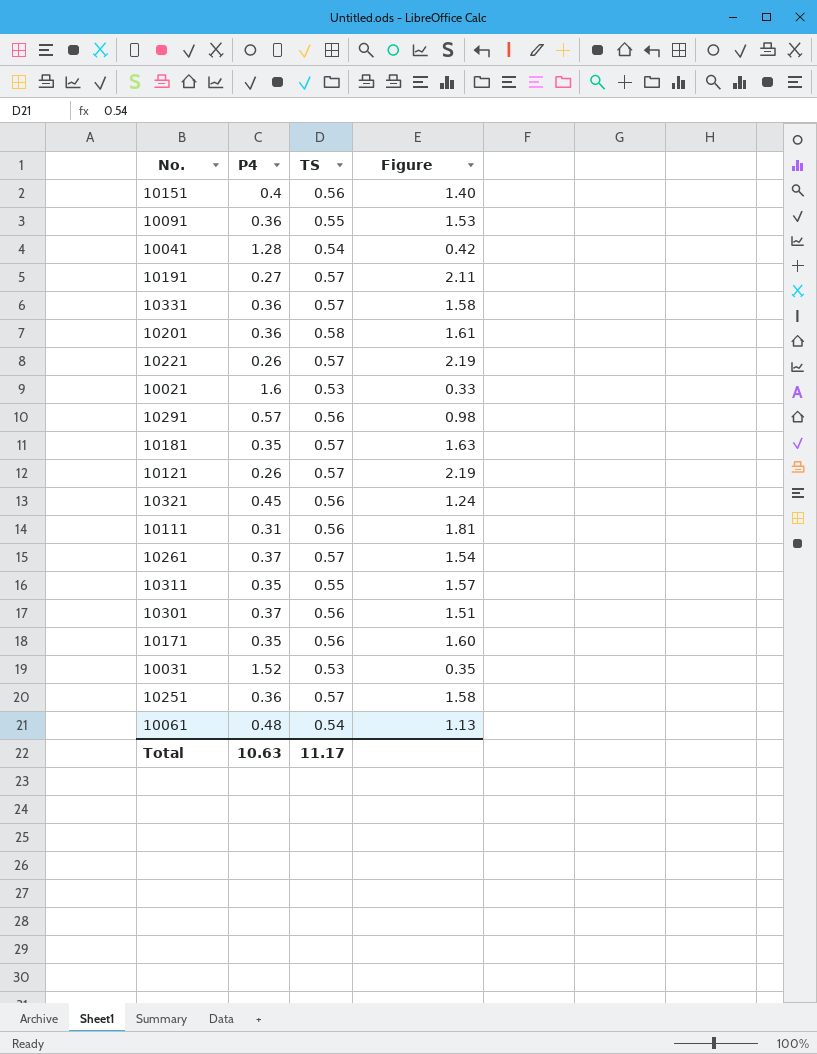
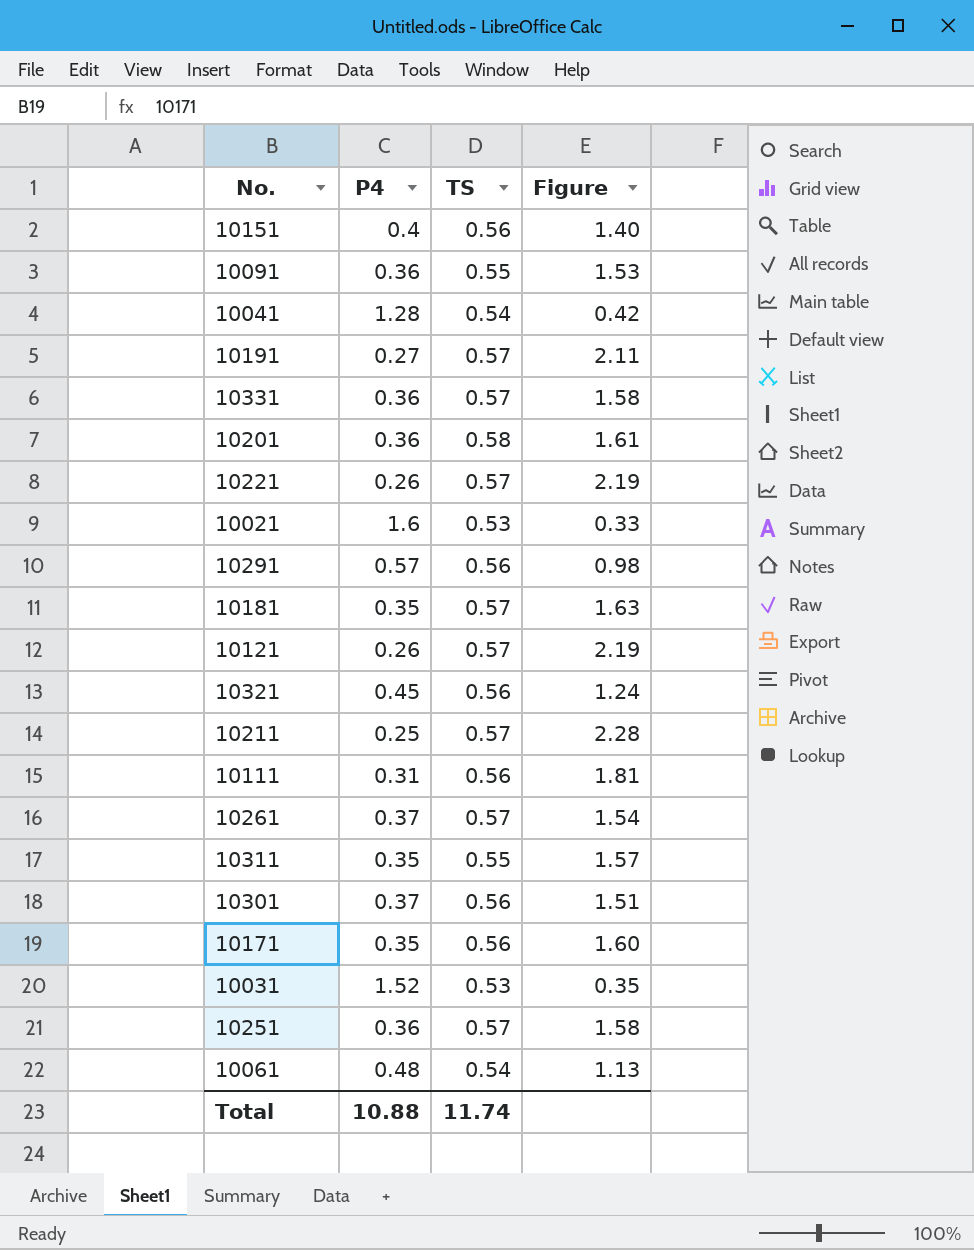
row 10211: none -> 0.25 | 0.57 | 2.28
Total | P4: 10.63 -> 10.88
Total | TS: 11.17 -> 11.74

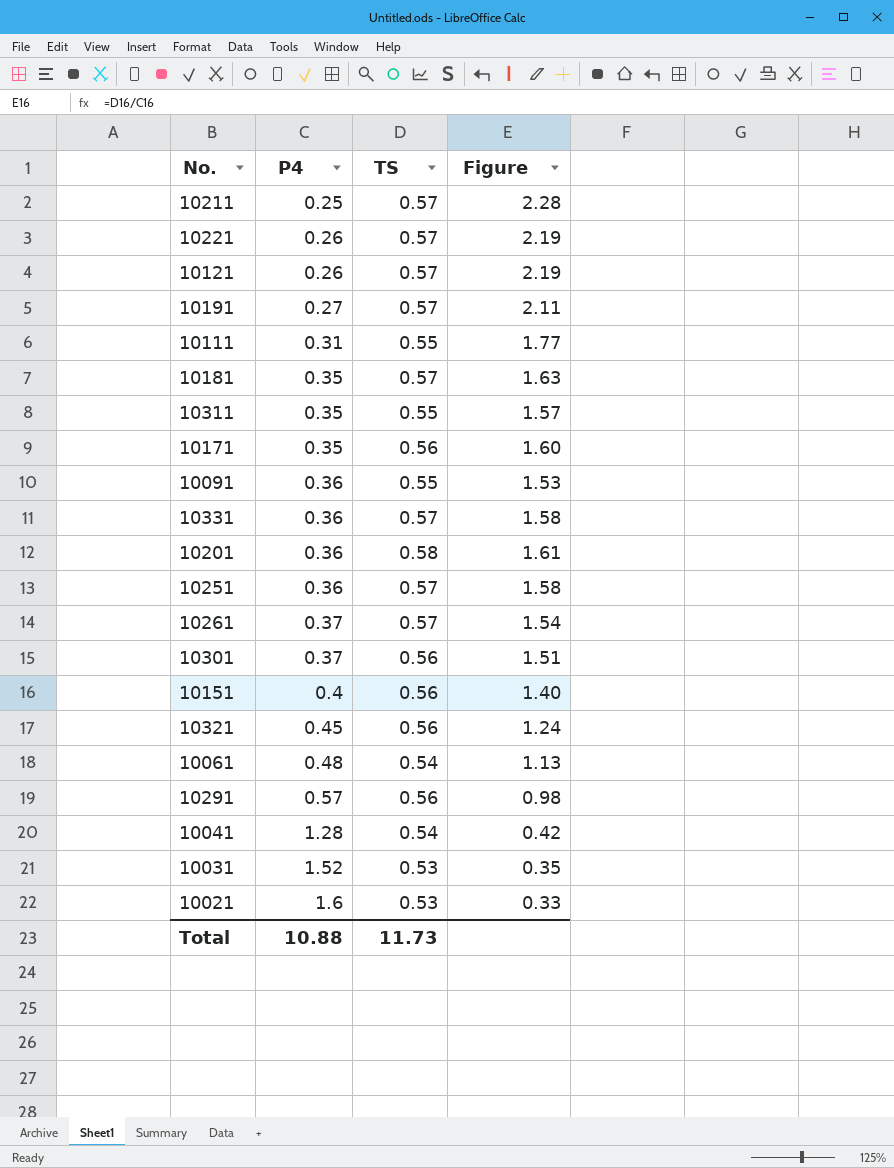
row order: none -> P4 ascending
10111 | TS: 0.56 -> 0.55
10111 | Figure: 1.81 -> 1.77
Total | TS: 11.74 -> 11.73

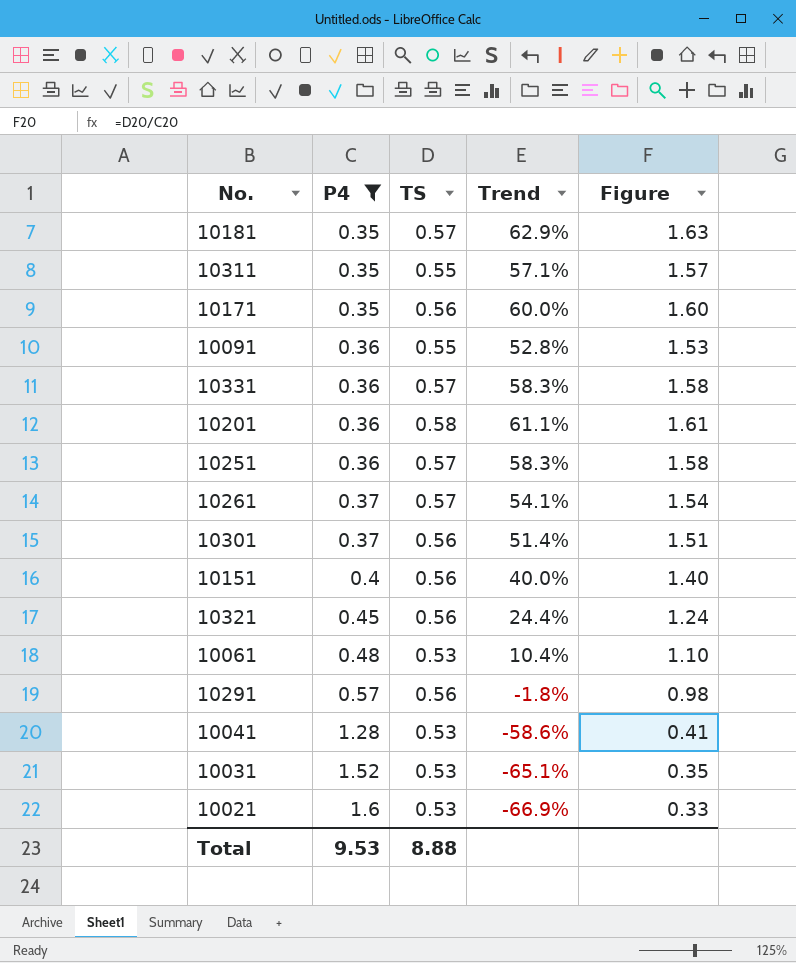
filter: none -> P4 >= 0.35
column Trend | formula: none -> ([TS] - [P4]) / [P4]
10061 | TS: 0.54 -> 0.53
10061 | Figure: 1.13 -> 1.10
10041 | TS: 0.54 -> 0.53
10041 | Figure: 0.42 -> 0.41
Total | P4: 10.88 -> 9.53
Total | TS: 11.73 -> 8.88

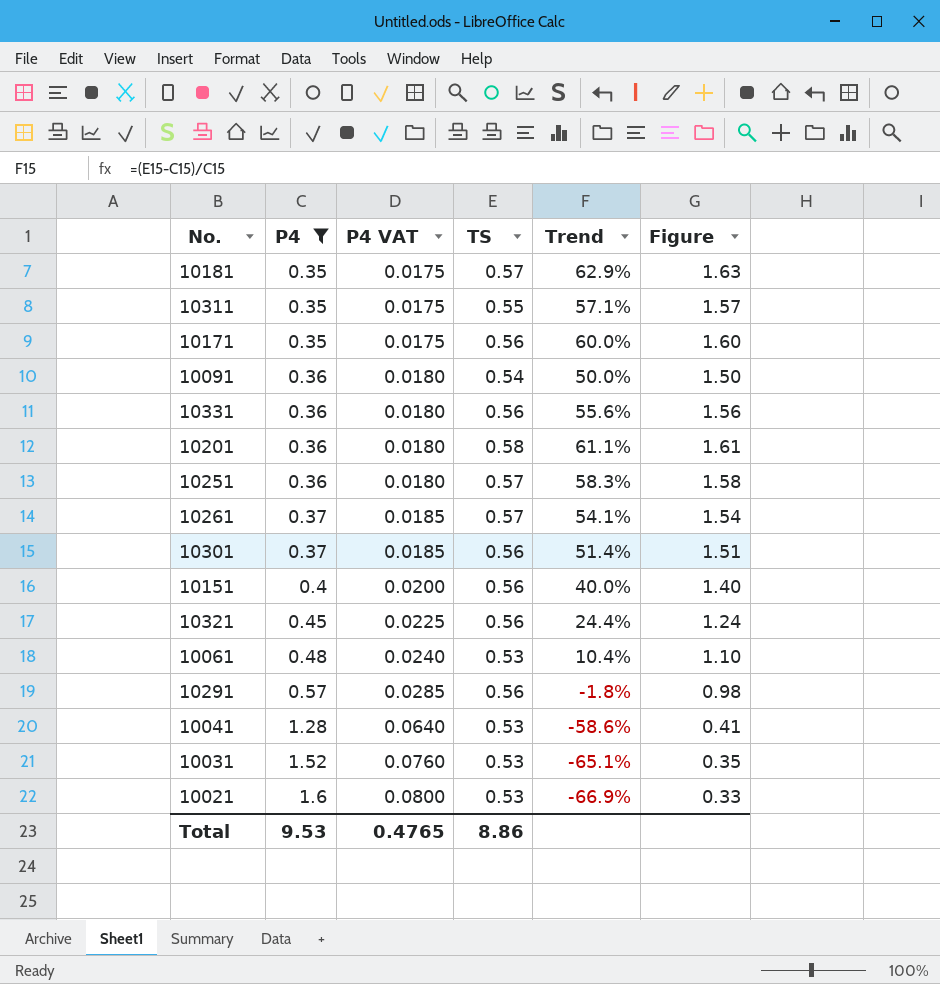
column P4 VAT | formula: none -> [P4] * 0.05
10091 | TS: 0.55 -> 0.54
10091 | Trend: 52.8% -> 50.0%
10091 | Figure: 1.53 -> 1.50
10331 | TS: 0.57 -> 0.56
10331 | Trend: 58.3% -> 55.6%
10331 | Figure: 1.58 -> 1.56
Total | TS: 8.88 -> 8.86

